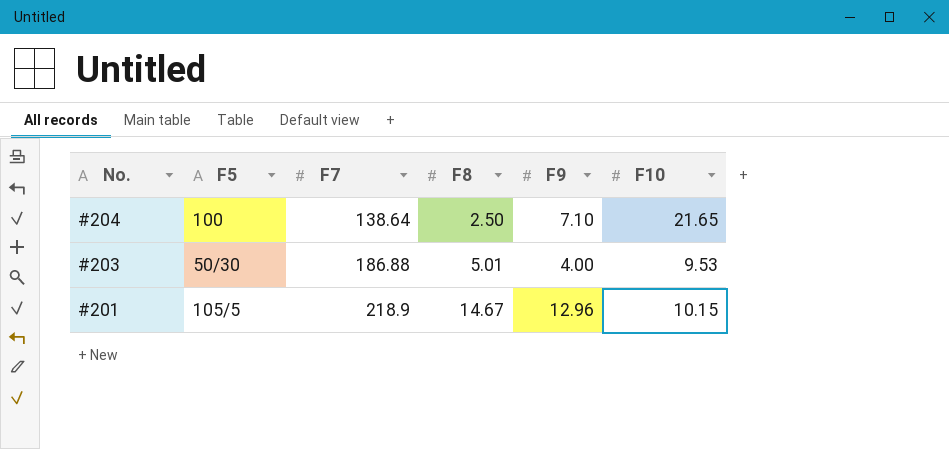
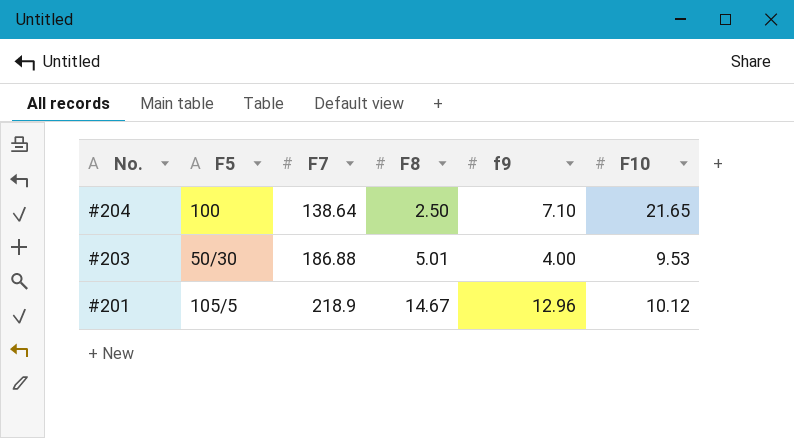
column name: F9 -> f9
#201 | F10: 10.15 -> 10.12

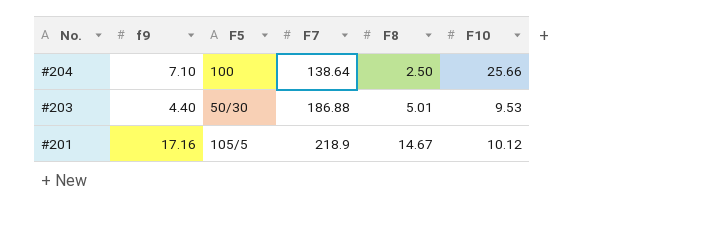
column f9 | position: 5 -> 2
#204 | F10: 21.65 -> 25.66
#203 | f9: 4.00 -> 4.40
#201 | f9: 12.96 -> 17.16

